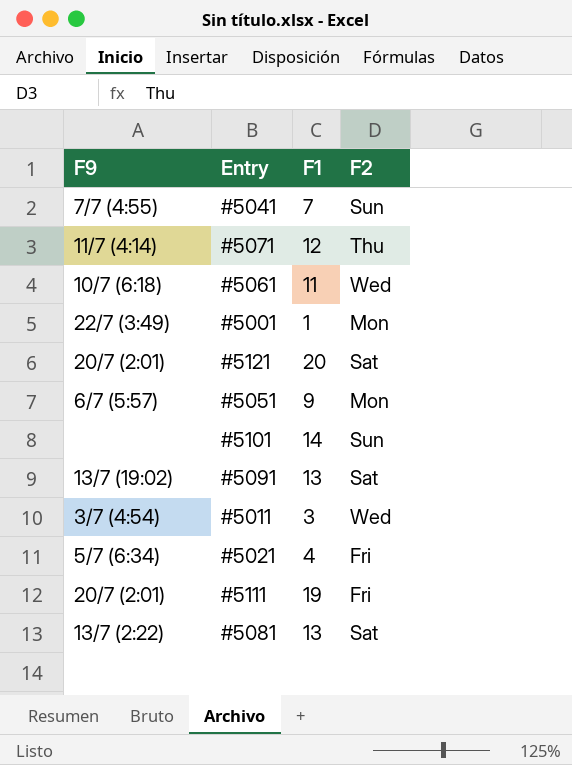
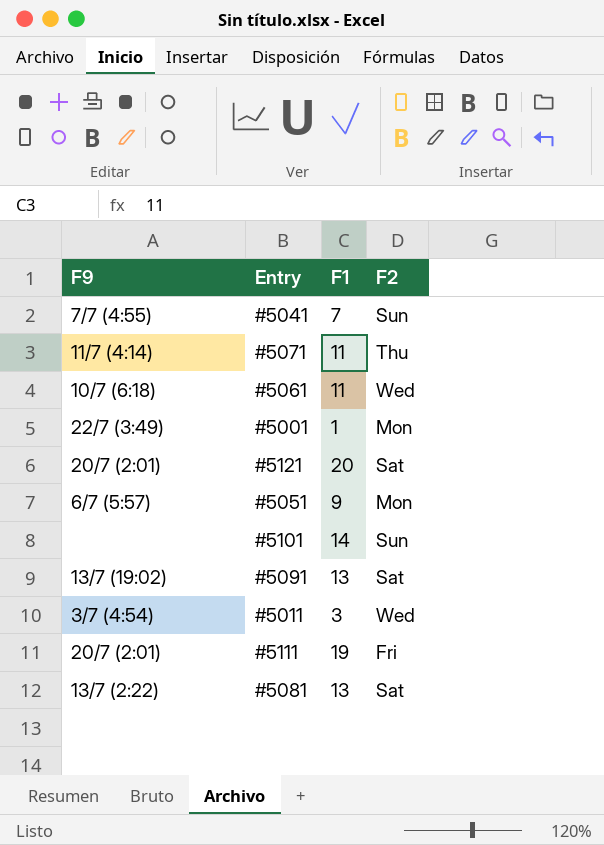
row #5021: 5/7 (6:34) | 4 | Fri -> none
#5071 | F1: 12 -> 11

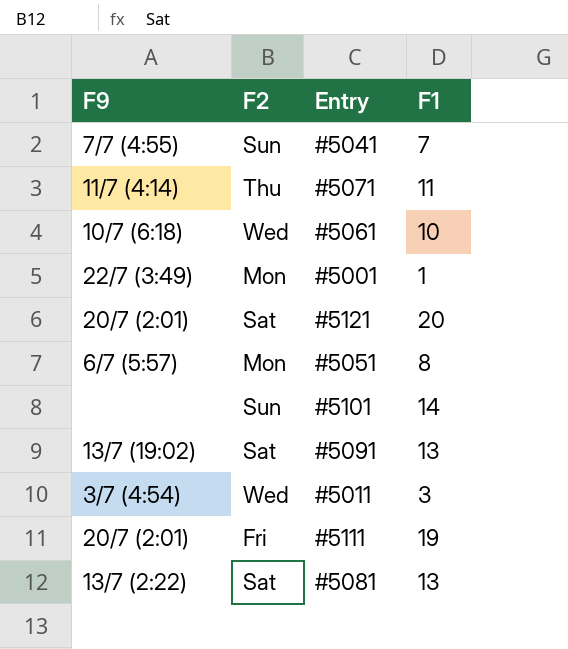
column F2 | position: 4 -> 2
#5061 | F1: 11 -> 10
#5051 | F1: 9 -> 8

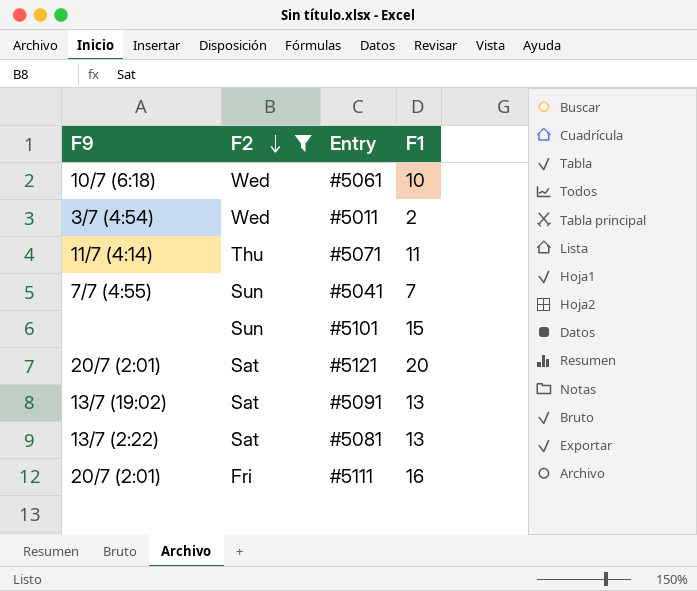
filter: none -> F2 != Mon
row order: none -> F2 descending
#5011 | F1: 3 -> 2
#5101 | F1: 14 -> 15
#5111 | F1: 19 -> 16

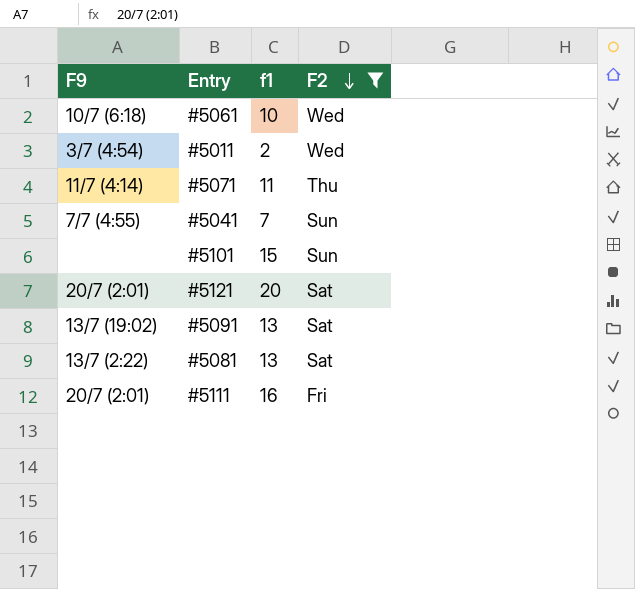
column name: F1 -> f1
column F2 | position: 2 -> 4

